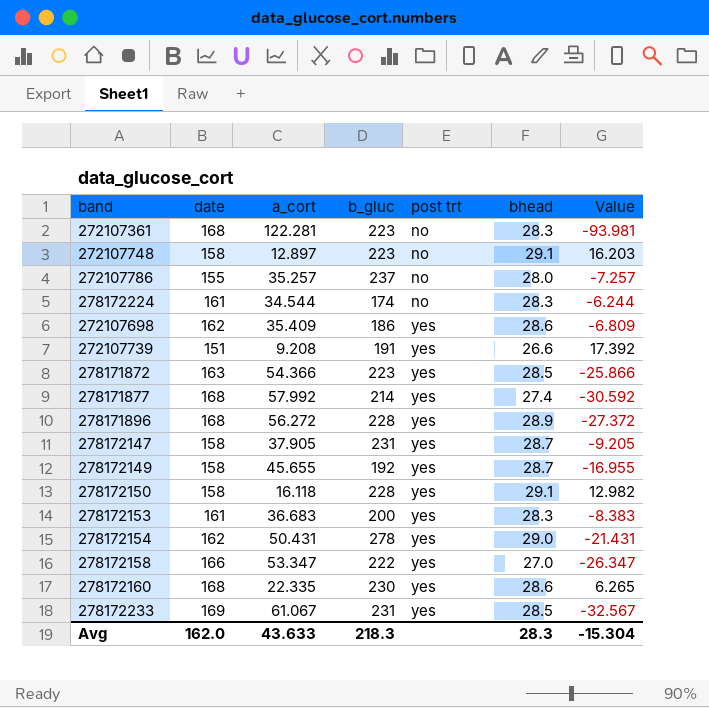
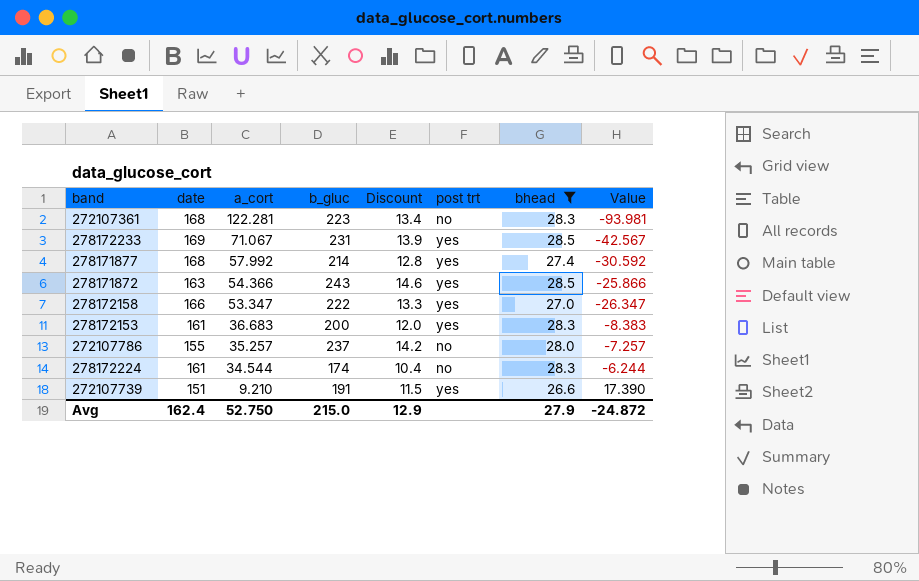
filter: none -> bhead <= 28.5
row order: post trt ascending -> a_cort descending
column Discount | formula: none -> [b_gluc] * 0.06
278172233 | a_cort: 61.067 -> 71.067
278172233 | Value: -32.567 -> -42.567
278171872 | b_gluc: 223 -> 243
272107739 | a_cort: 9.208 -> 9.210
272107739 | Value: 17.392 -> 17.390
Avg | date: 162.0 -> 162.4
Avg | a_cort: 43.633 -> 52.750
Avg | b_gluc: 218.3 -> 215.0
Avg | bhead: 28.3 -> 27.9
Avg | Value: -15.304 -> -24.872

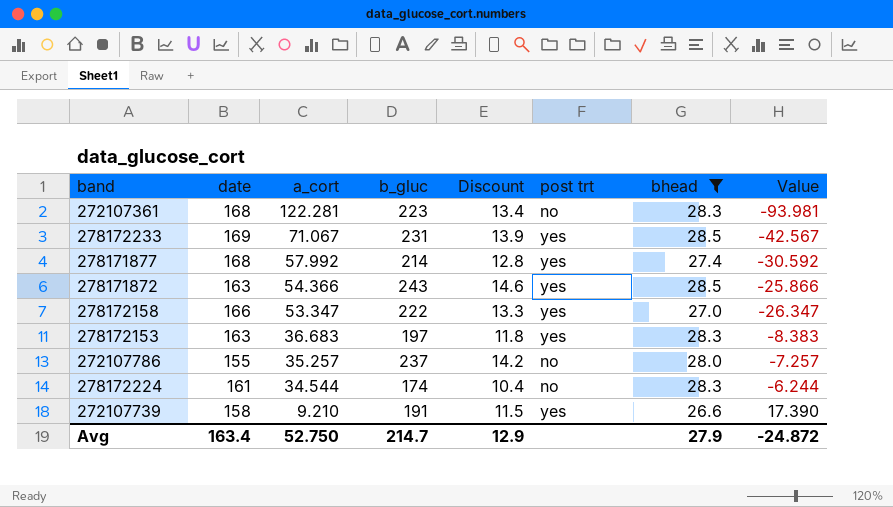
278172153 | date: 161 -> 163
278172153 | b_gluc: 200 -> 197
278172153 | Discount: 12.0 -> 11.8
272107739 | date: 151 -> 158
Avg | date: 162.4 -> 163.4
Avg | b_gluc: 215.0 -> 214.7

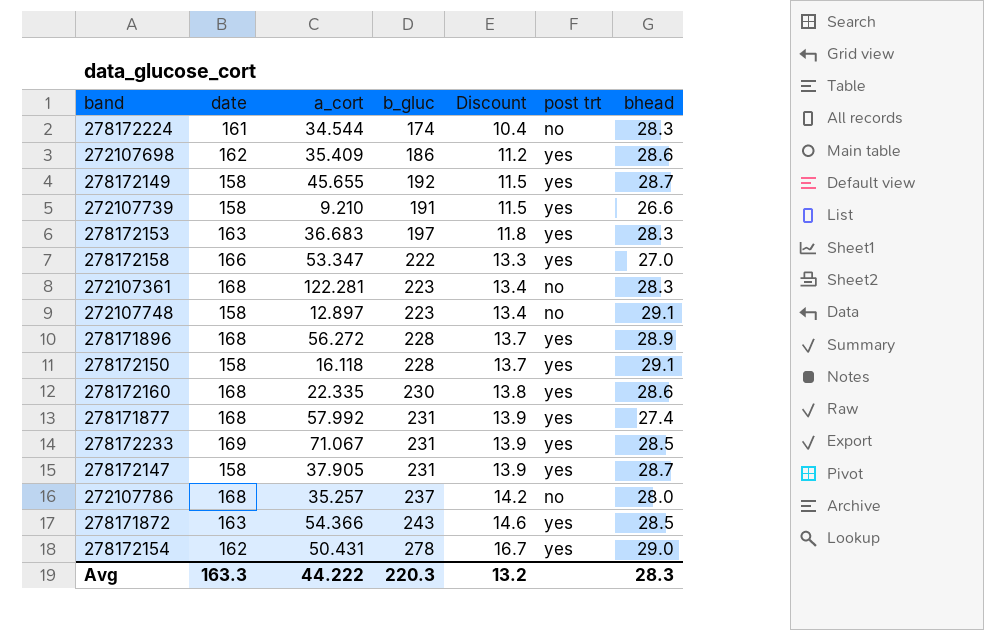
filter: bhead <= 28.5 -> none
row order: a_cort descending -> Discount ascending
column Value | formula: [bhead] - [a_cort] -> none
278171877 | b_gluc: 214 -> 231
278171877 | Discount: 12.8 -> 13.9
272107786 | date: 155 -> 168
Avg | date: 163.4 -> 163.3
Avg | a_cort: 52.750 -> 44.222
Avg | b_gluc: 214.7 -> 220.3
Avg | Discount: 12.9 -> 13.2
Avg | bhead: 27.9 -> 28.3

